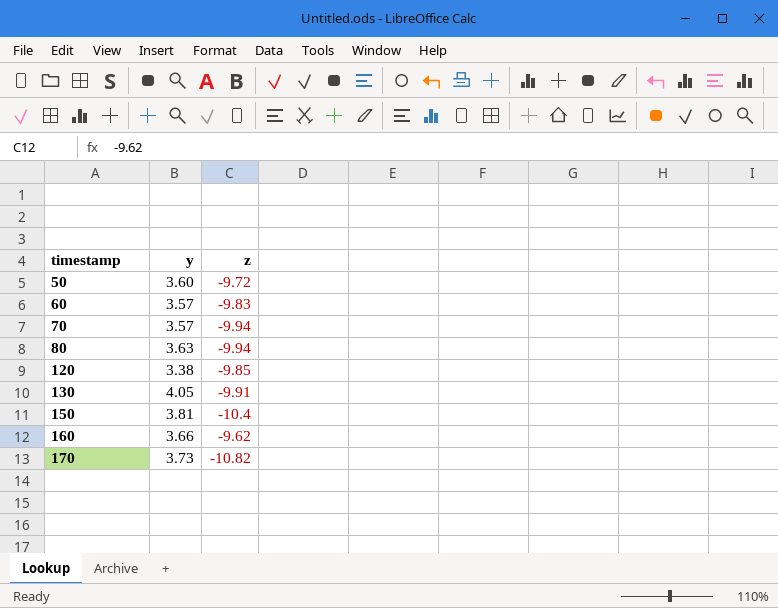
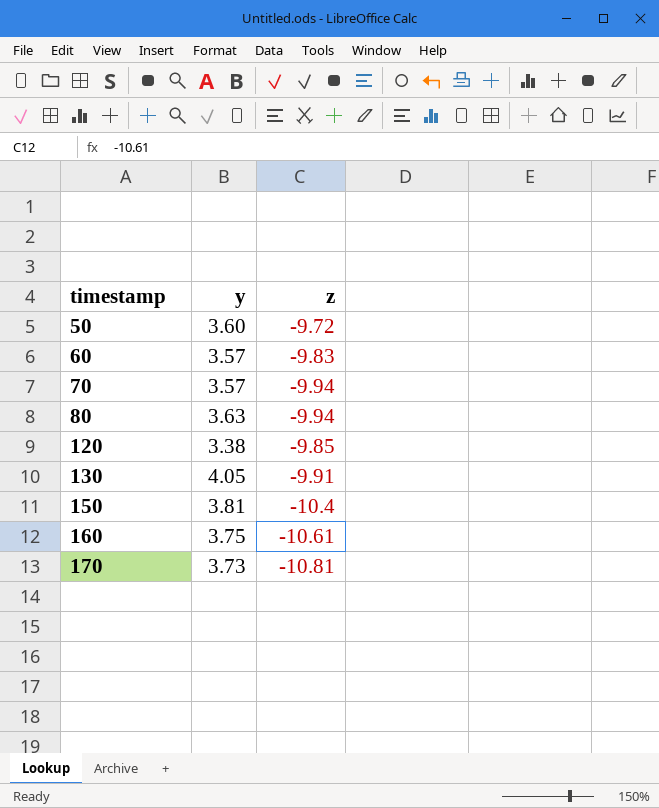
160 | y: 3.66 -> 3.75
160 | z: -9.62 -> -10.61
170 | z: -10.82 -> -10.81

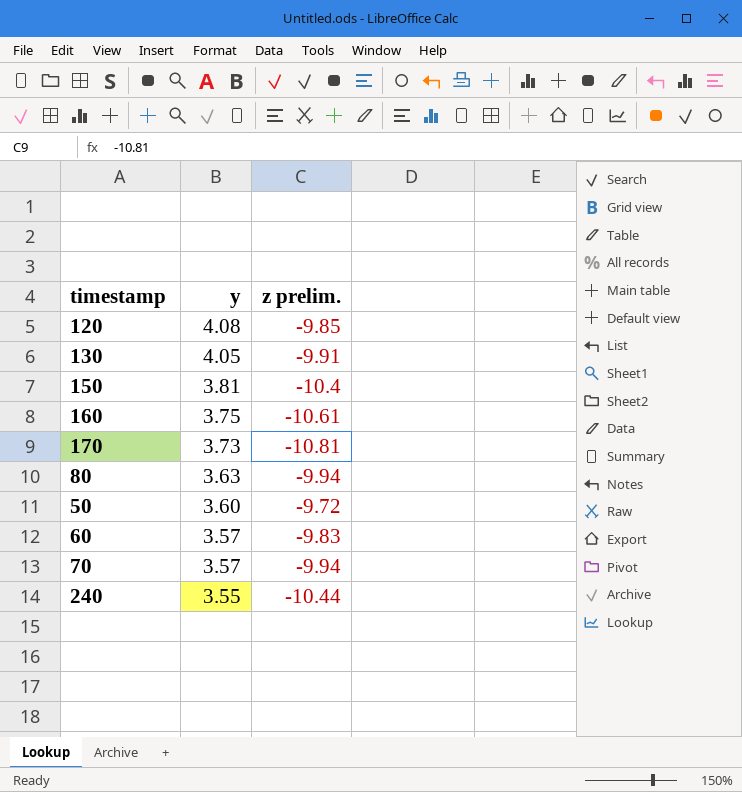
row order: timestamp ascending -> y descending
column name: z -> z prelim.
120 | y: 3.38 -> 4.08
row 240: none -> 3.55 | -10.44

